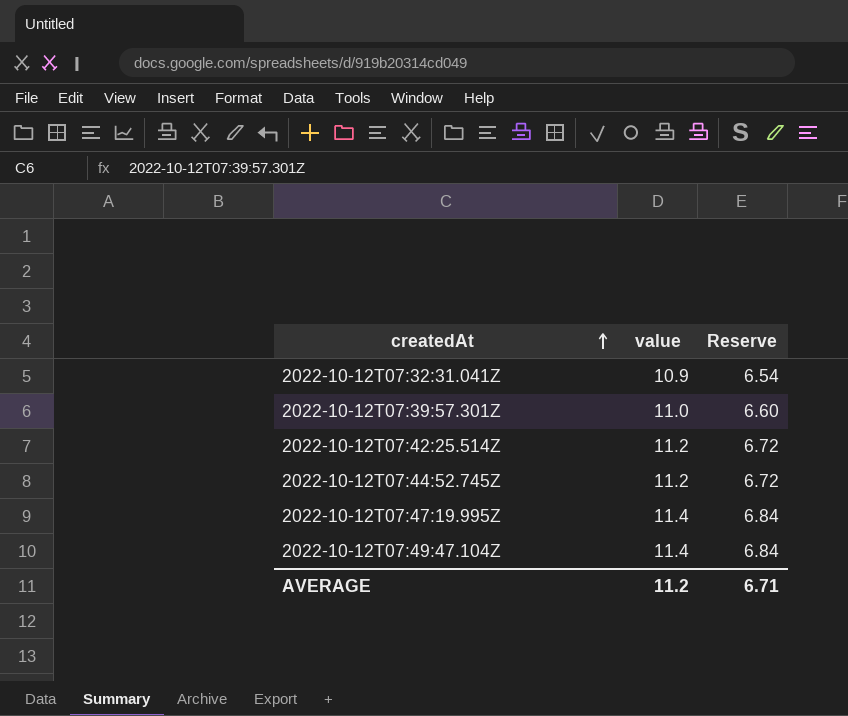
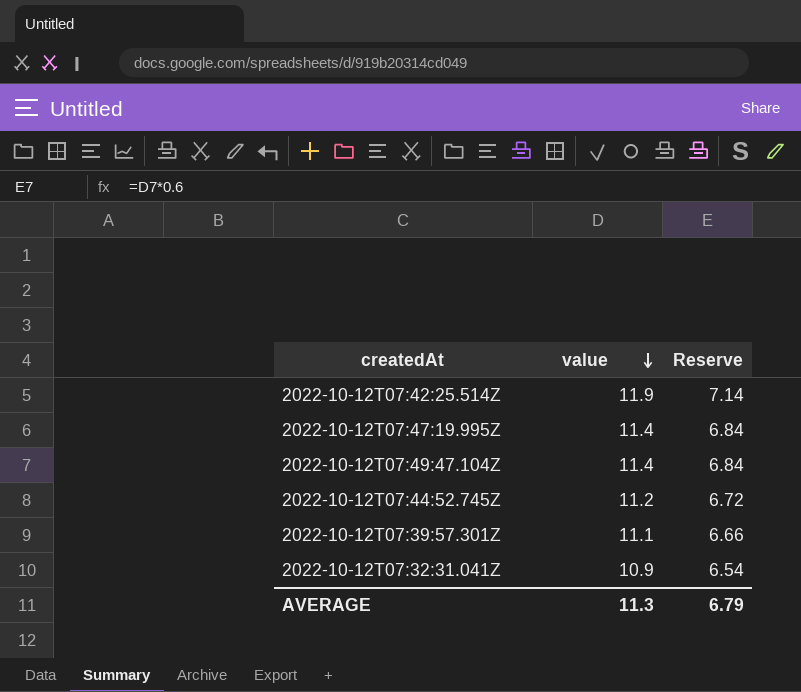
row order: createdAt ascending -> value descending
2022-10-12T07:42:25.514Z | value: 11.2 -> 11.9
2022-10-12T07:42:25.514Z | Reserve: 6.72 -> 7.14
2022-10-12T07:39:57.301Z | value: 11.0 -> 11.1
2022-10-12T07:39:57.301Z | Reserve: 6.60 -> 6.66
AVERAGE | value: 11.2 -> 11.3
AVERAGE | Reserve: 6.71 -> 6.79

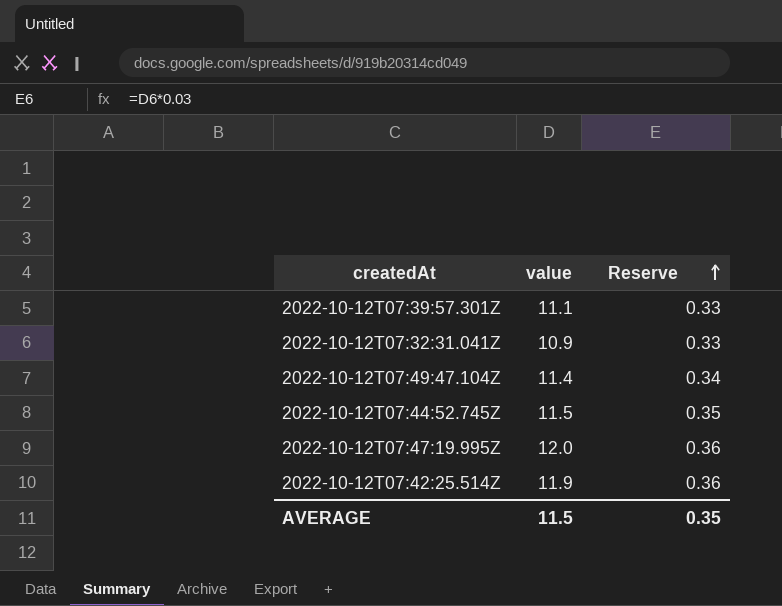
row order: value descending -> Reserve ascending
column Reserve | formula: [value] * 0.6 -> [value] * 0.03
2022-10-12T07:44:52.745Z | value: 11.2 -> 11.5
2022-10-12T07:47:19.995Z | value: 11.4 -> 12.0
AVERAGE | value: 11.3 -> 11.5
AVERAGE | Reserve: 6.79 -> 0.35

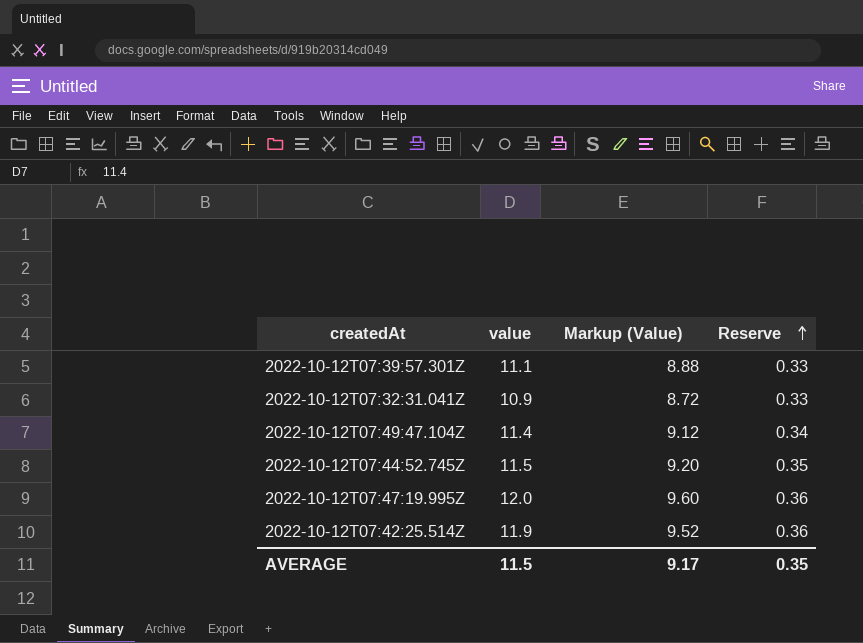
column Markup (Value) | formula: none -> [value] * 0.8

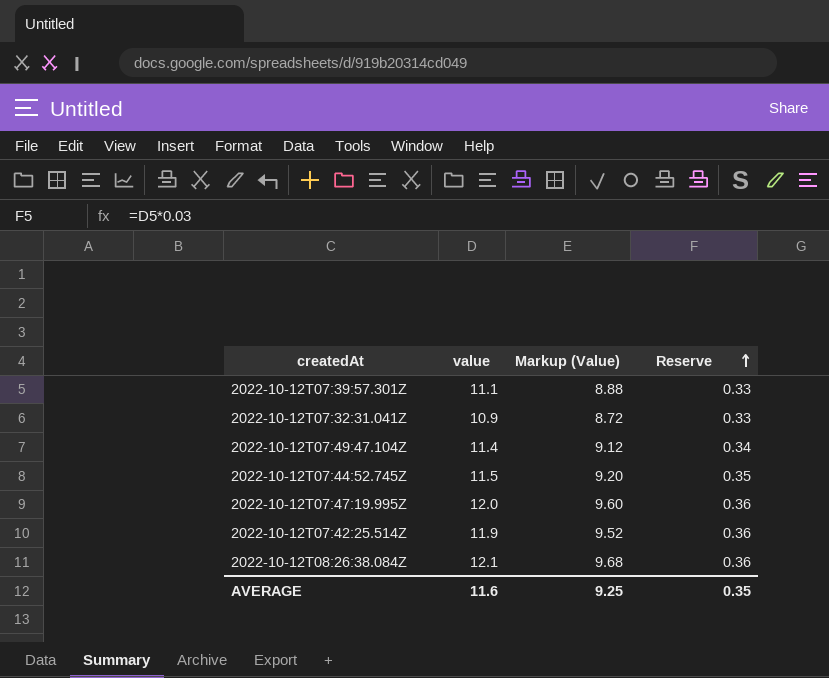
row 2022-10-12T08:26:38.084Z: none -> 12.1 | 9.68 | 0.36
AVERAGE | value: 11.5 -> 11.6
AVERAGE | Markup (Value): 9.17 -> 9.25

